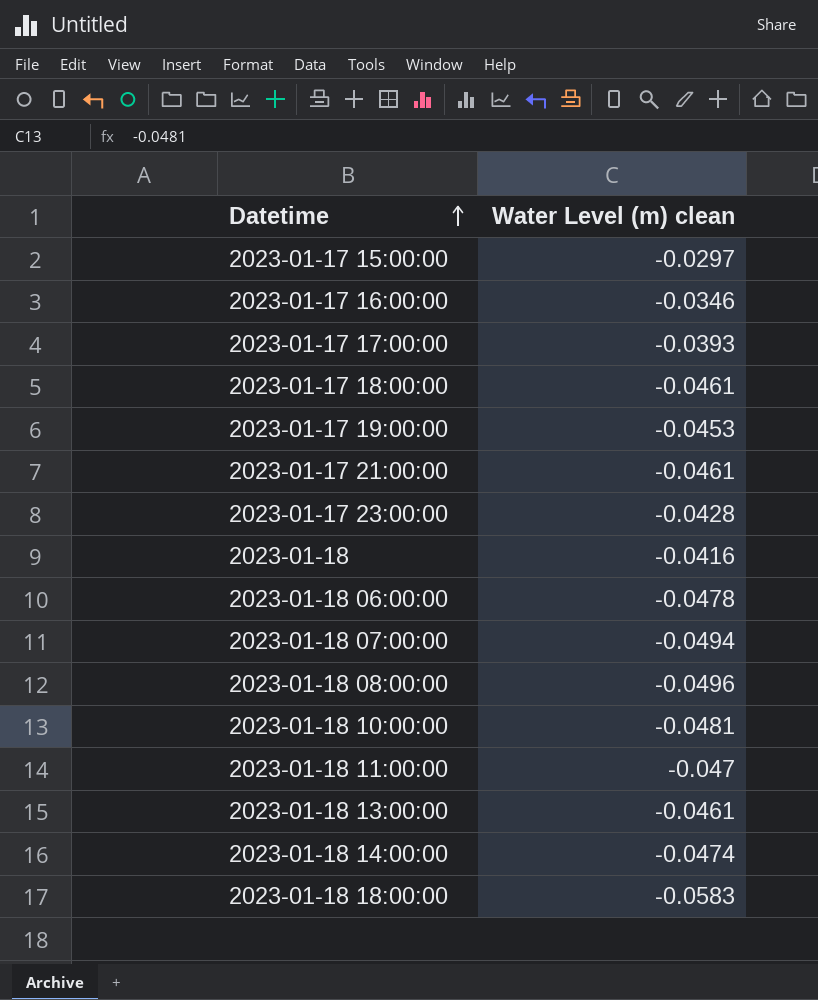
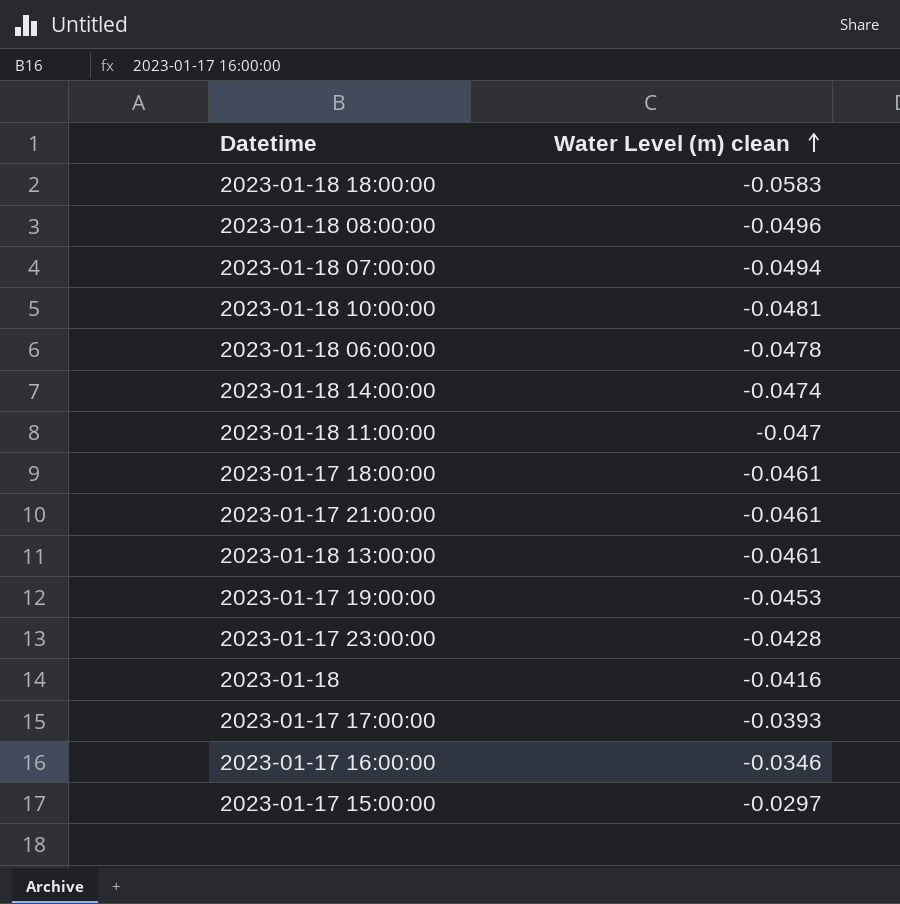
row order: Datetime ascending -> Water Level (m) clean ascending

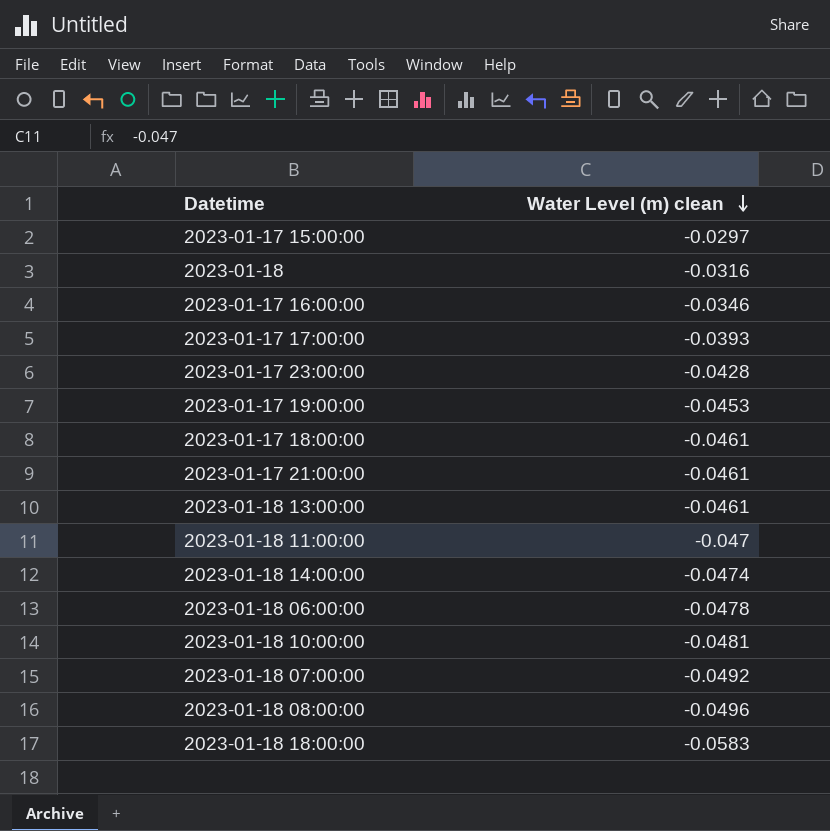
row order: Water Level (m) clean ascending -> Water Level (m) clean descending
2023-01-18 | Water Level (m) clean: -0.0416 -> -0.0316
2023-01-18 07:00:00 | Water Level (m) clean: -0.0494 -> -0.0492

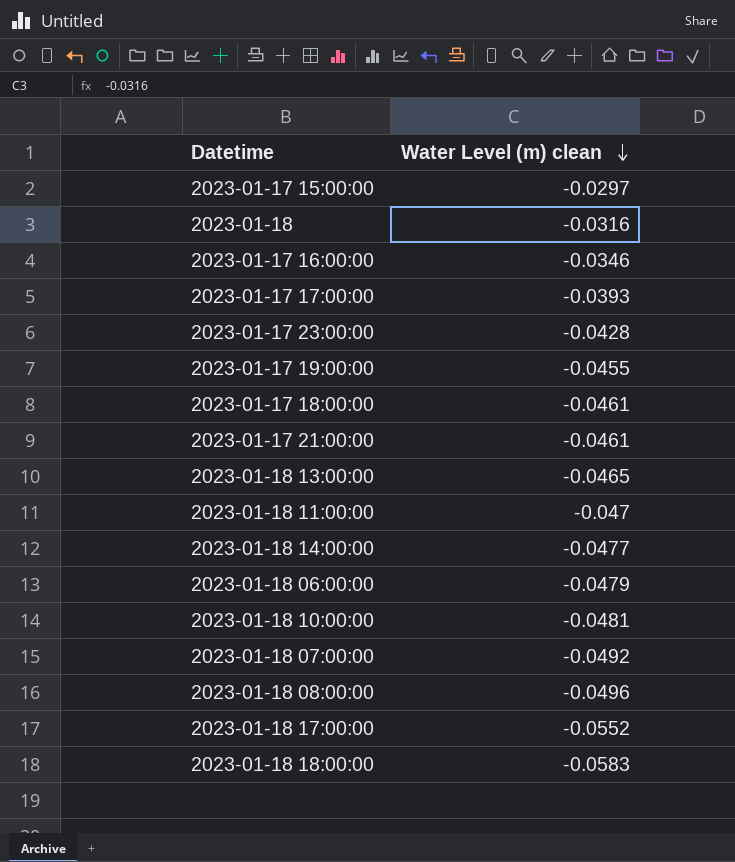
2023-01-17 19:00:00 | Water Level (m) clean: -0.0453 -> -0.0455
2023-01-18 13:00:00 | Water Level (m) clean: -0.0461 -> -0.0465
2023-01-18 14:00:00 | Water Level (m) clean: -0.0474 -> -0.0477
2023-01-18 06:00:00 | Water Level (m) clean: -0.0478 -> -0.0479
row 2023-01-18 17:00:00: none -> -0.0552

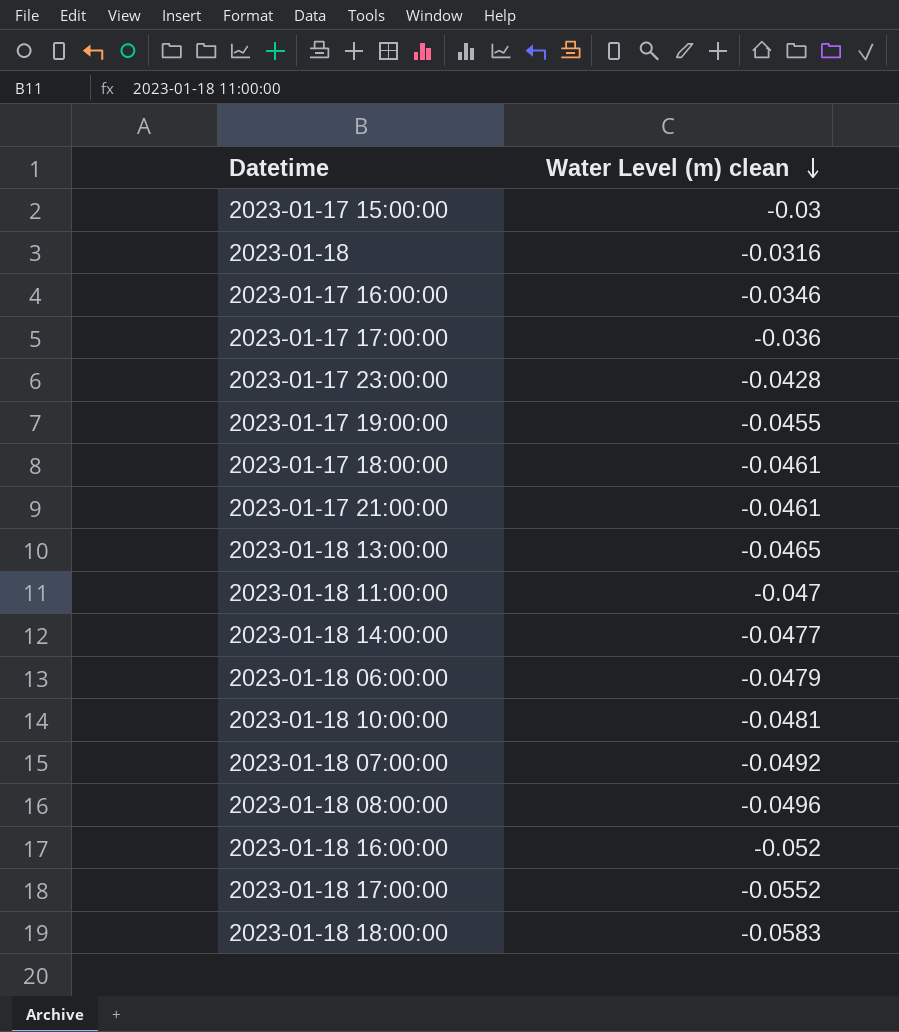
2023-01-17 15:00:00 | Water Level (m) clean: -0.0297 -> -0.03
2023-01-17 17:00:00 | Water Level (m) clean: -0.0393 -> -0.036
row 2023-01-18 16:00:00: none -> -0.052

